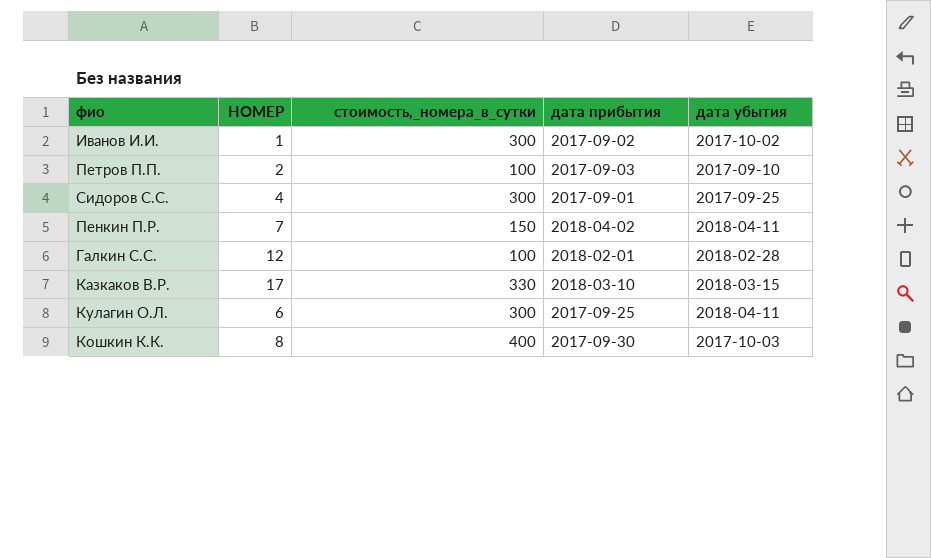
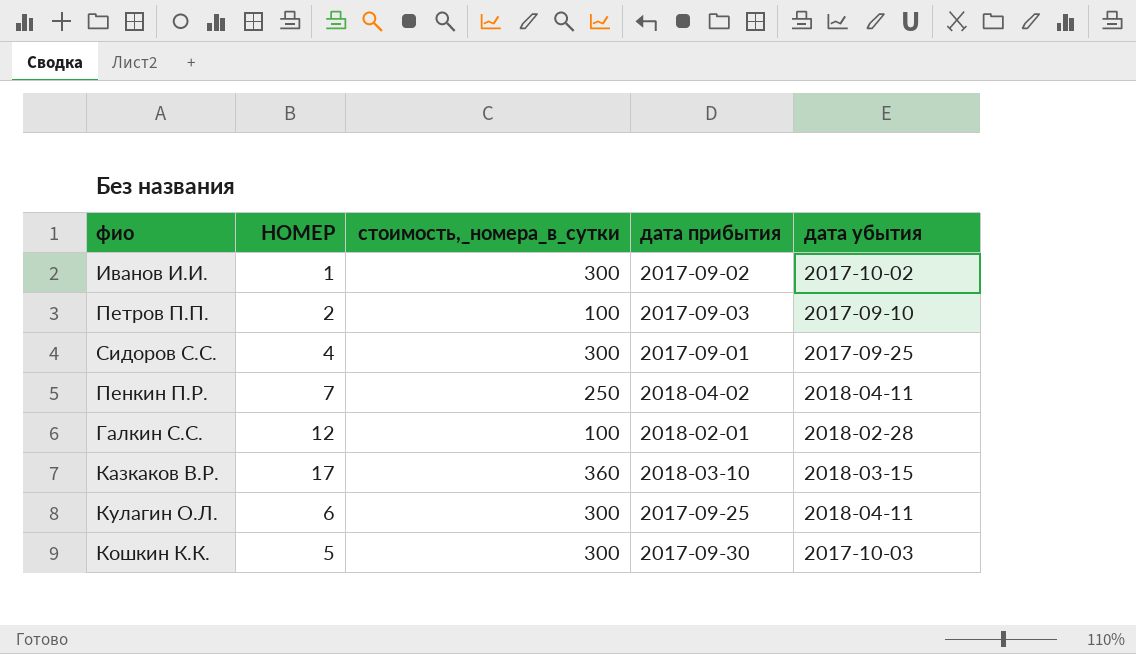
Пенкин П.Р. | стоимость,_номера_в_сутки: 150 -> 250
Казкаков В.Р. | стоимость,_номера_в_сутки: 330 -> 360
Кошкин К.К. | НОМЕР: 8 -> 5
Кошкин К.К. | стоимость,_номера_в_сутки: 400 -> 300

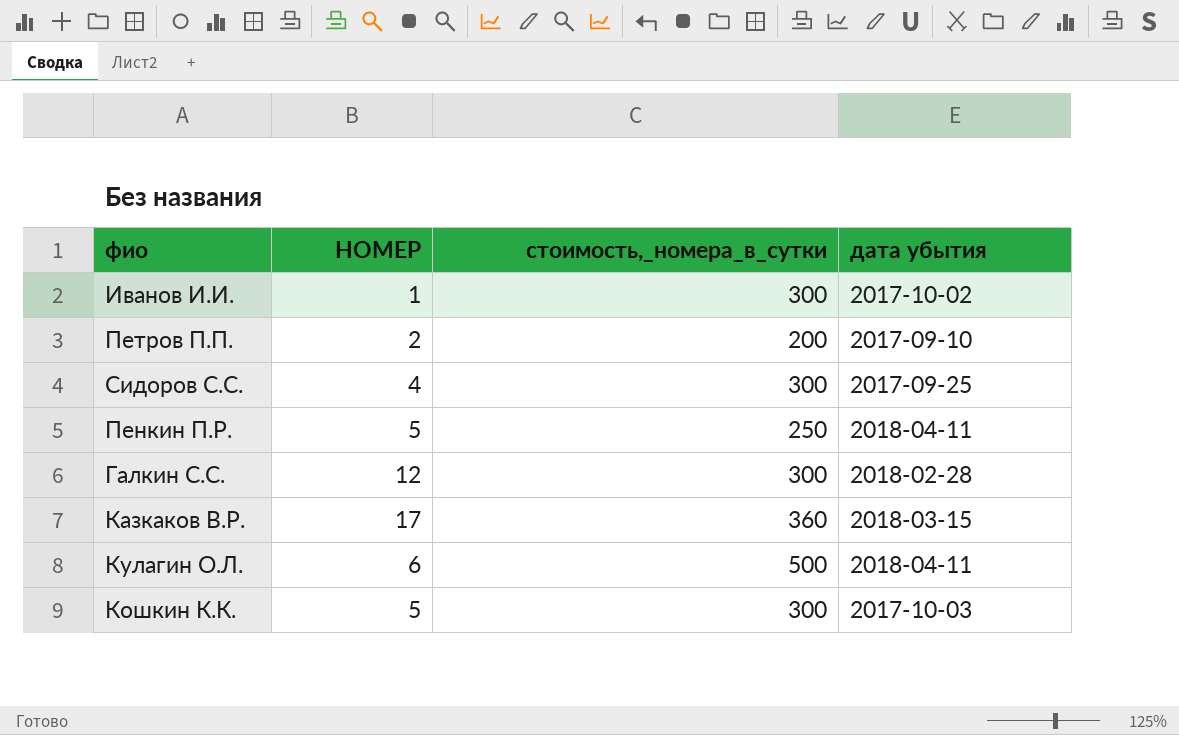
column дата прибытия | position: 4 -> none
Петров П.П. | стоимость,_номера_в_сутки: 100 -> 200
Пенкин П.Р. | НОМЕР: 7 -> 5
Галкин С.С. | стоимость,_номера_в_сутки: 100 -> 300
Кулагин О.Л. | стоимость,_номера_в_сутки: 300 -> 500

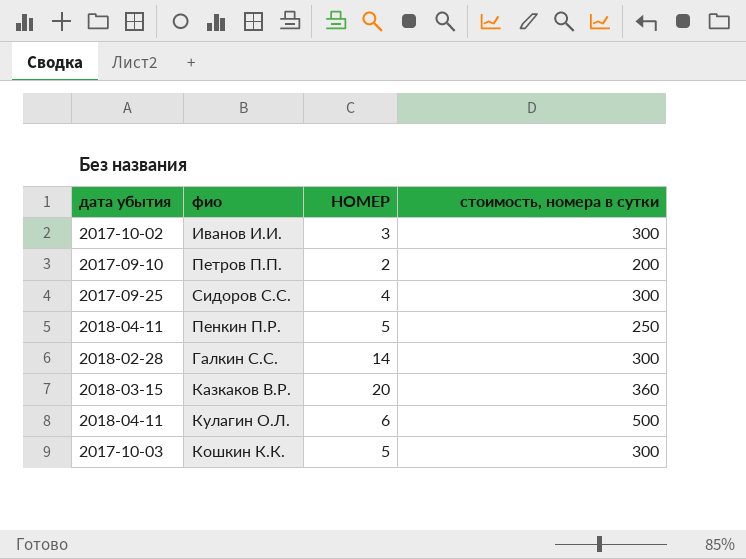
column дата убытия | position: 4 -> 1
column name: стоимость,_номера_в_сутки -> стоимость, номера в сутки
Иванов И.И. | НОМЕР: 1 -> 3
Галкин С.С. | НОМЕР: 12 -> 14
Казкаков В.Р. | НОМЕР: 17 -> 20

